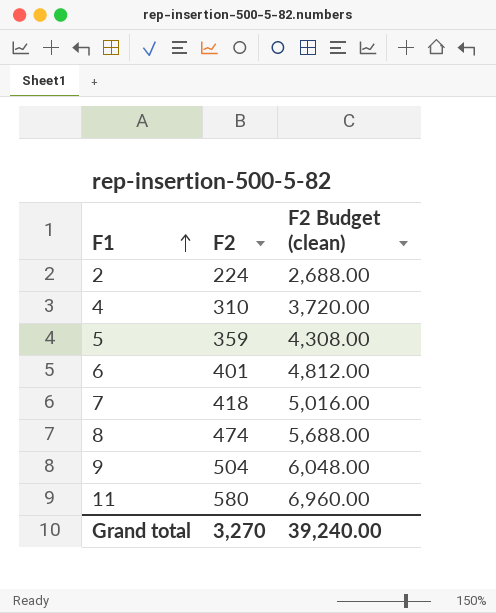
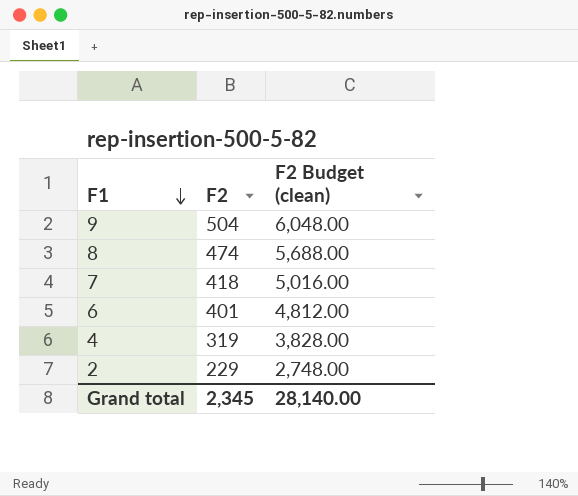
row order: F1 ascending -> F1 descending
row 5: 359 | 4,308.00 -> none
row 11: 580 | 6,960.00 -> none
4 | F2: 310 -> 319
4 | F2 Budget (clean): 3,720.00 -> 3,828.00
2 | F2: 224 -> 229
2 | F2 Budget (clean): 2,688.00 -> 2,748.00
Grand total | F2: 3,270 -> 2,345
Grand total | F2 Budget (clean): 39,240.00 -> 28,140.00

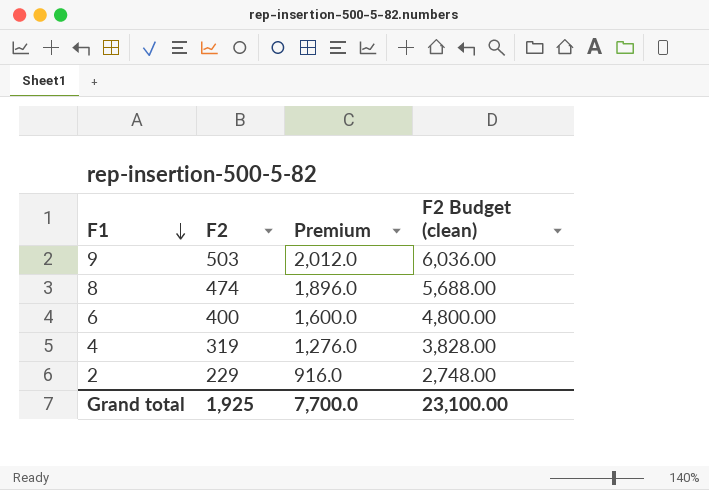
column Premium | formula: none -> [F2] * 4
row 7: 418 | 5,016.00 -> none
9 | F2: 504 -> 503
9 | F2 Budget (clean): 6,048.00 -> 6,036.00
6 | F2: 401 -> 400
6 | F2 Budget (clean): 4,812.00 -> 4,800.00
Grand total | F2: 2,345 -> 1,925
Grand total | F2 Budget (clean): 28,140.00 -> 23,100.00

